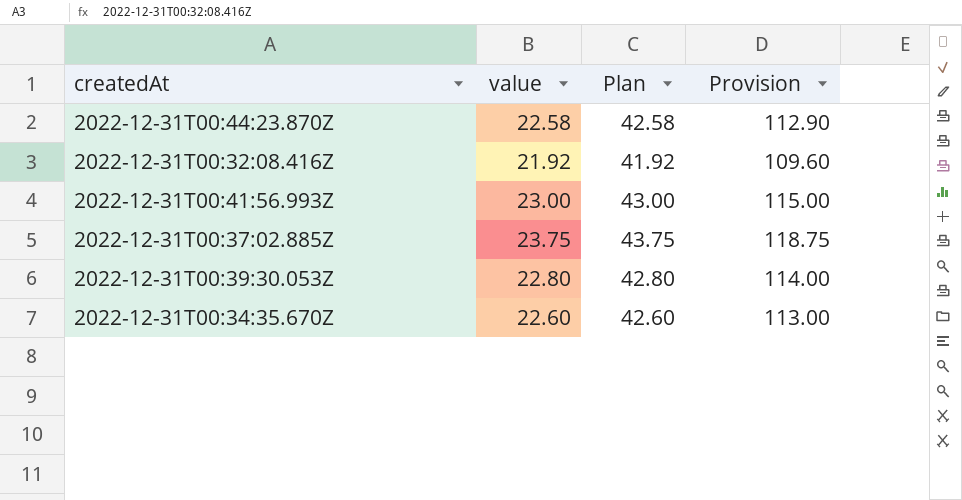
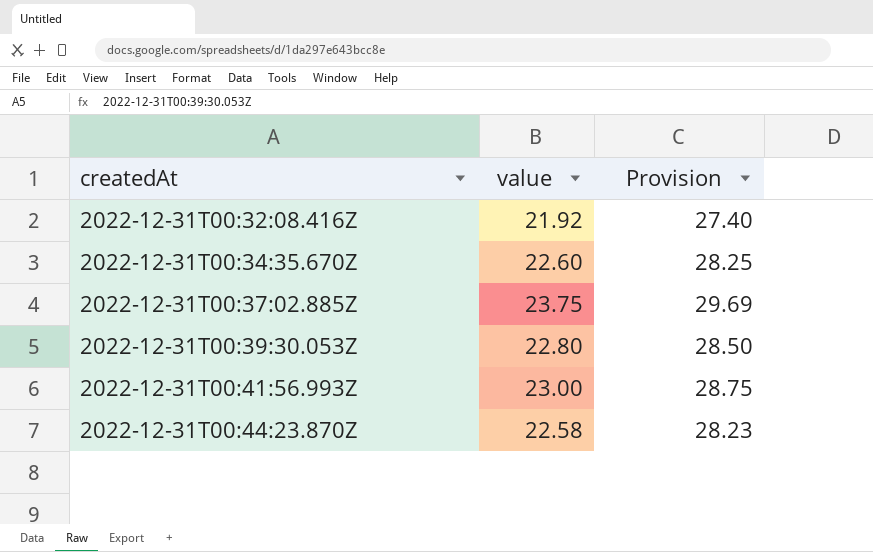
row order: none -> createdAt ascending
column Plan | formula: [value] + 20 -> none
column Provision | formula: [value] * 5 -> [value] * 1.25

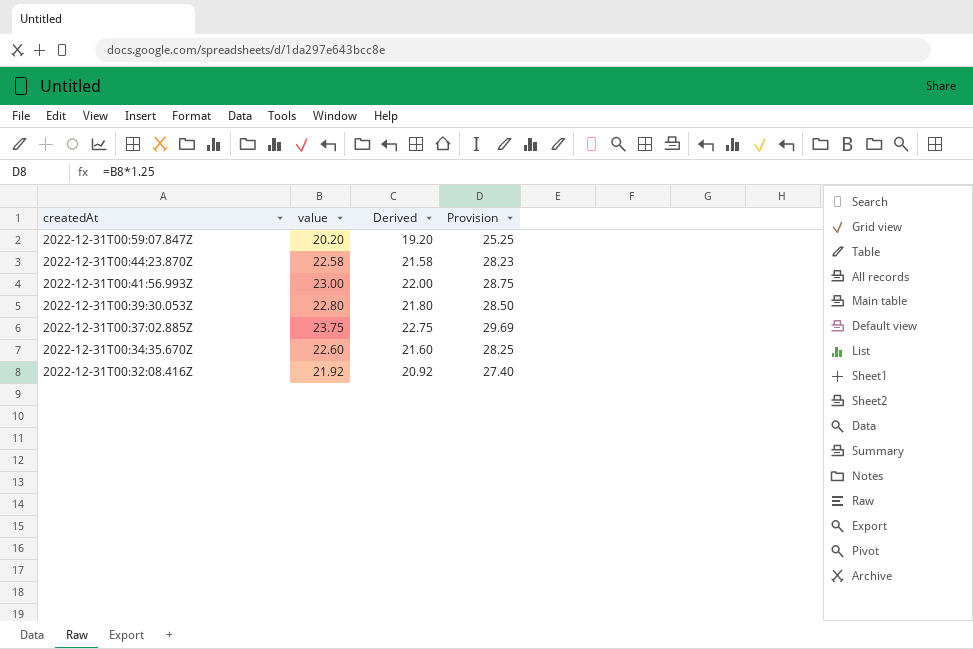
row order: createdAt ascending -> createdAt descending
column Derived | formula: none -> [value] - 1
row 2022-12-31T00:59:07.847Z: none -> 20.20 | 19.20 | 25.25

